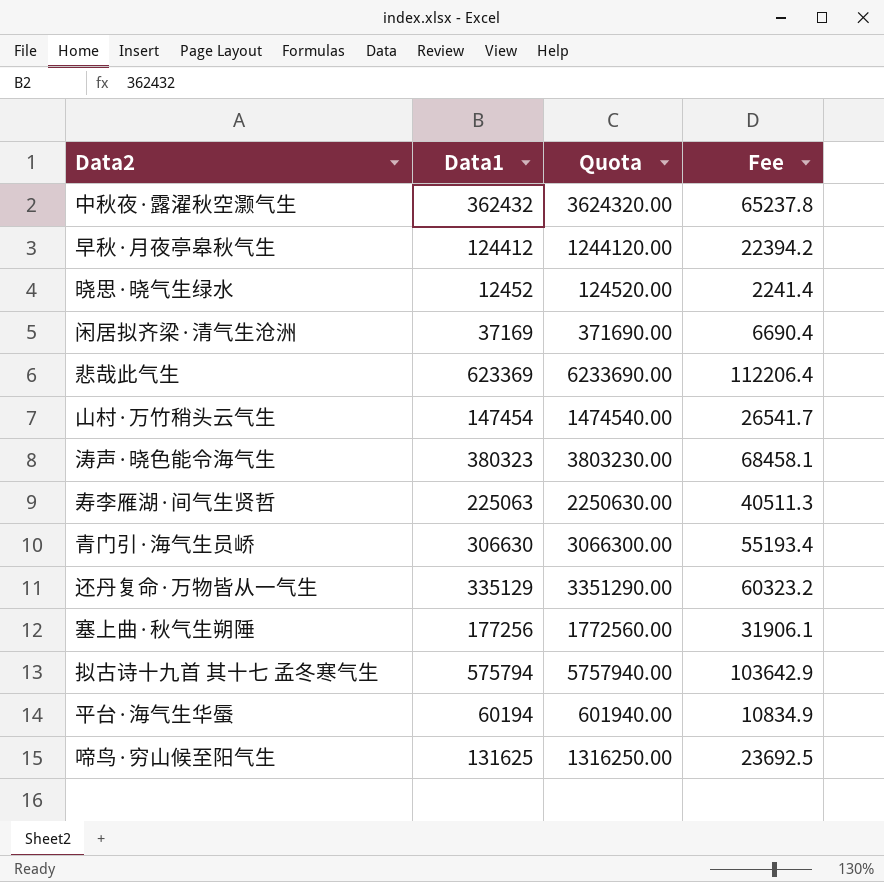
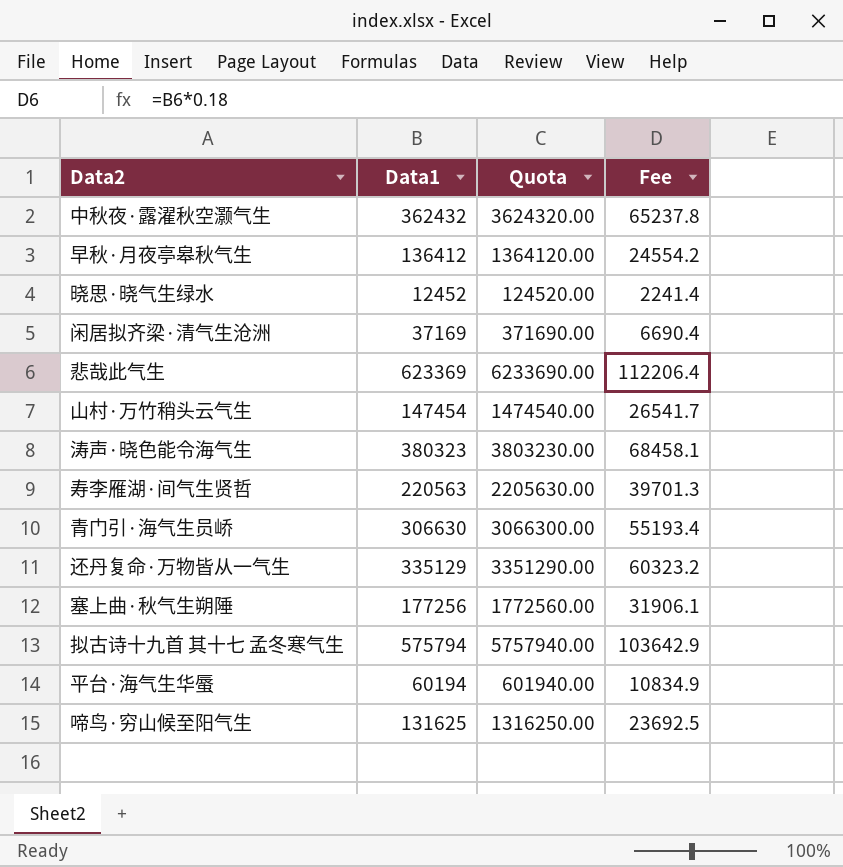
早秋·月夜亭皋秋气生 | Data1: 124412 -> 136412
早秋·月夜亭皋秋气生 | Quota: 1244120.00 -> 1364120.00
早秋·月夜亭皋秋气生 | Fee: 22394.2 -> 24554.2
寿李雁湖·间气生贤哲 | Data1: 225063 -> 220563
寿李雁湖·间气生贤哲 | Quota: 2250630.00 -> 2205630.00
寿李雁湖·间气生贤哲 | Fee: 40511.3 -> 39701.3

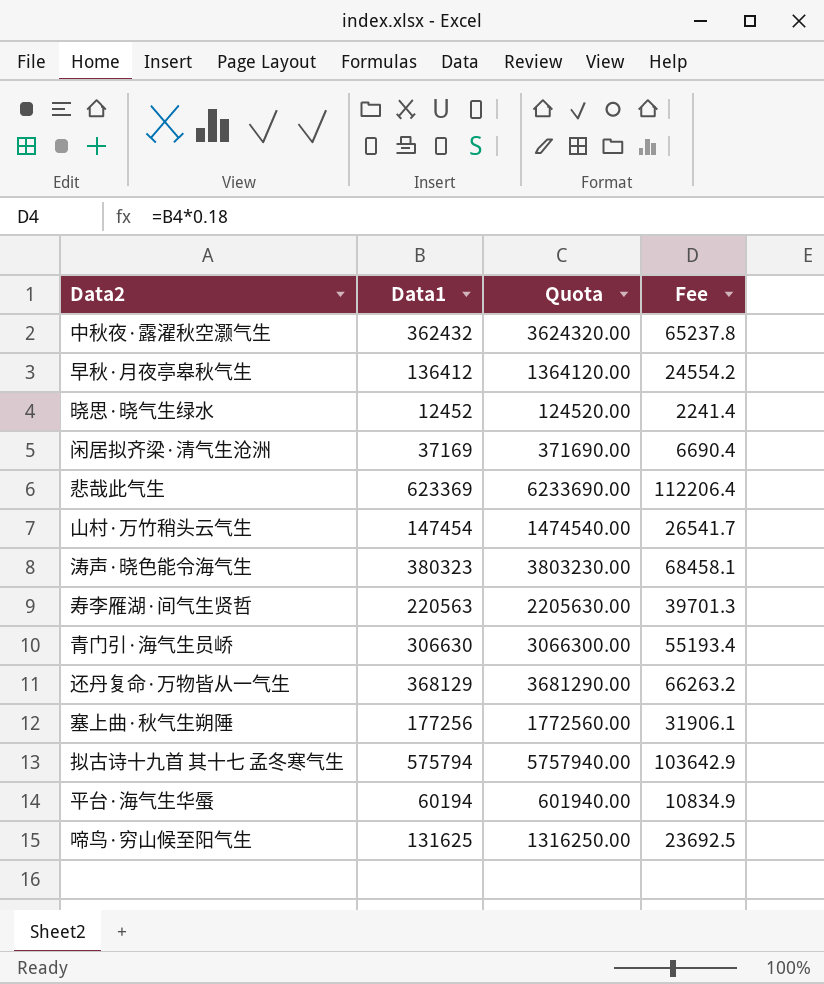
还丹复命·万物皆从一气生 | Data1: 335129 -> 368129
还丹复命·万物皆从一气生 | Quota: 3351290.00 -> 3681290.00
还丹复命·万物皆从一气生 | Fee: 60323.2 -> 66263.2

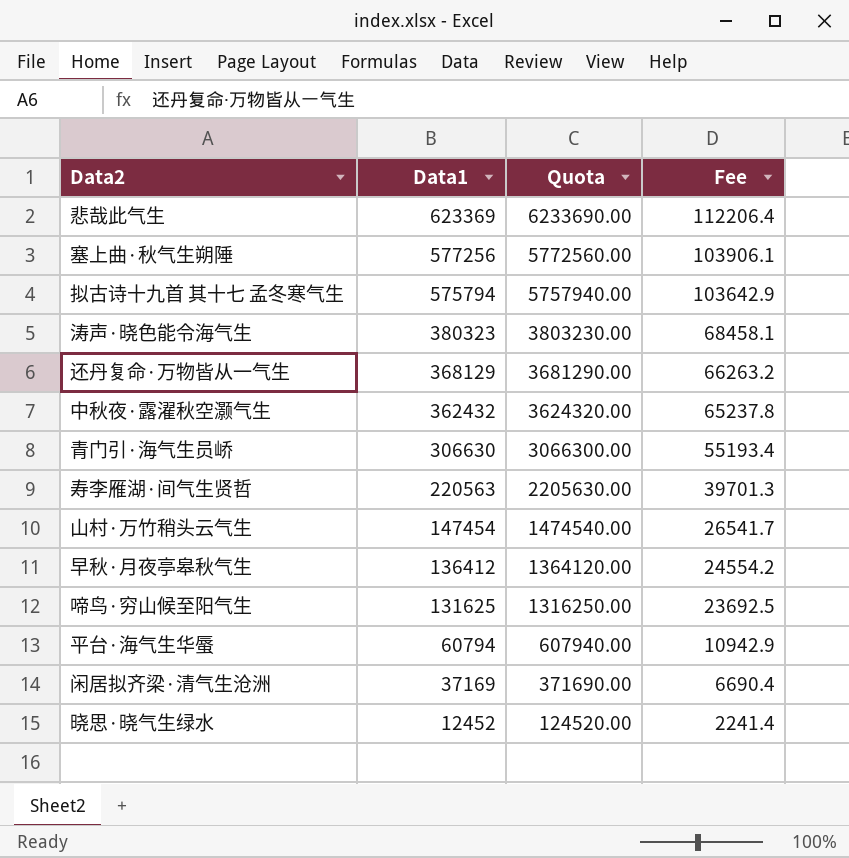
row order: none -> Data1 descending
塞上曲·秋气生朔陲 | Data1: 177256 -> 577256
塞上曲·秋气生朔陲 | Quota: 1772560.00 -> 5772560.00
塞上曲·秋气生朔陲 | Fee: 31906.1 -> 103906.1
平台·海气生华蜃 | Data1: 60194 -> 60794
平台·海气生华蜃 | Quota: 601940.00 -> 607940.00
平台·海气生华蜃 | Fee: 10834.9 -> 10942.9

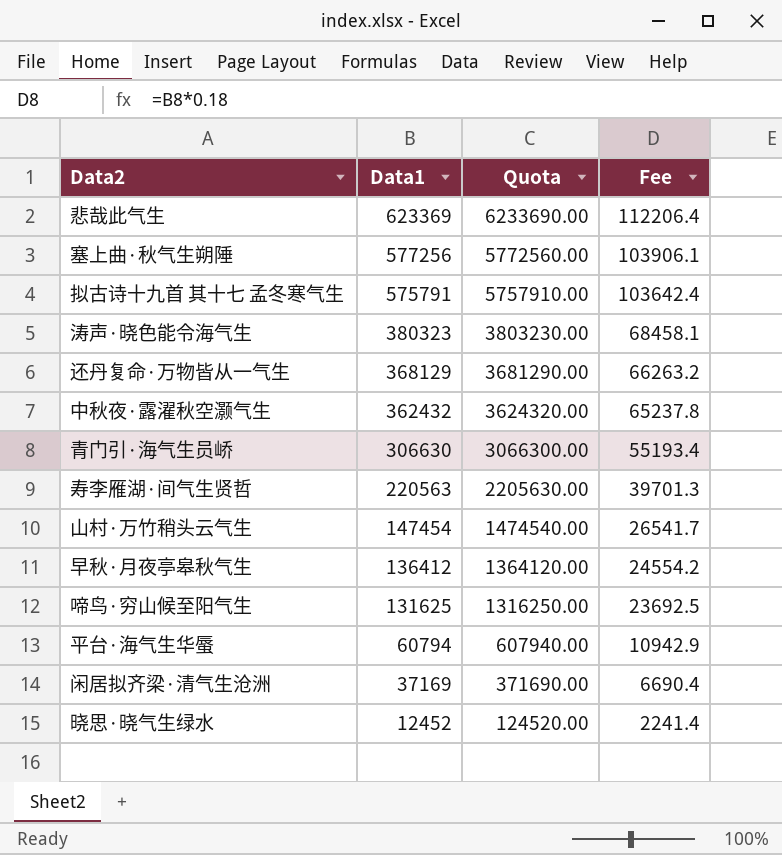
拟古诗十九首 其十七 孟冬寒气生 | Data1: 575794 -> 575791
拟古诗十九首 其十七 孟冬寒气生 | Quota: 5757940.00 -> 5757910.00
拟古诗十九首 其十七 孟冬寒气生 | Fee: 103642.9 -> 103642.4

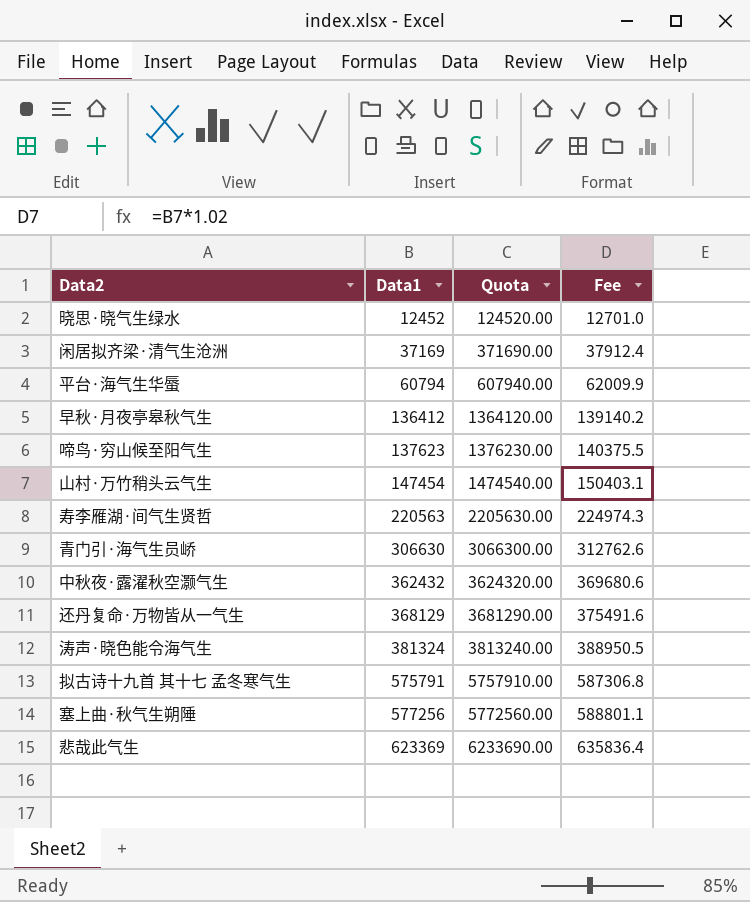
row order: Data1 descending -> Data1 ascending
column Fee | formula: [Data1] * 0.18 -> [Data1] * 1.02
啼鸟·穷山候至阳气生 | Data1: 131625 -> 137623
啼鸟·穷山候至阳气生 | Quota: 1316250.00 -> 1376230.00
涛声·晓色能令海气生 | Data1: 380323 -> 381324
涛声·晓色能令海气生 | Quota: 3803230.00 -> 3813240.00

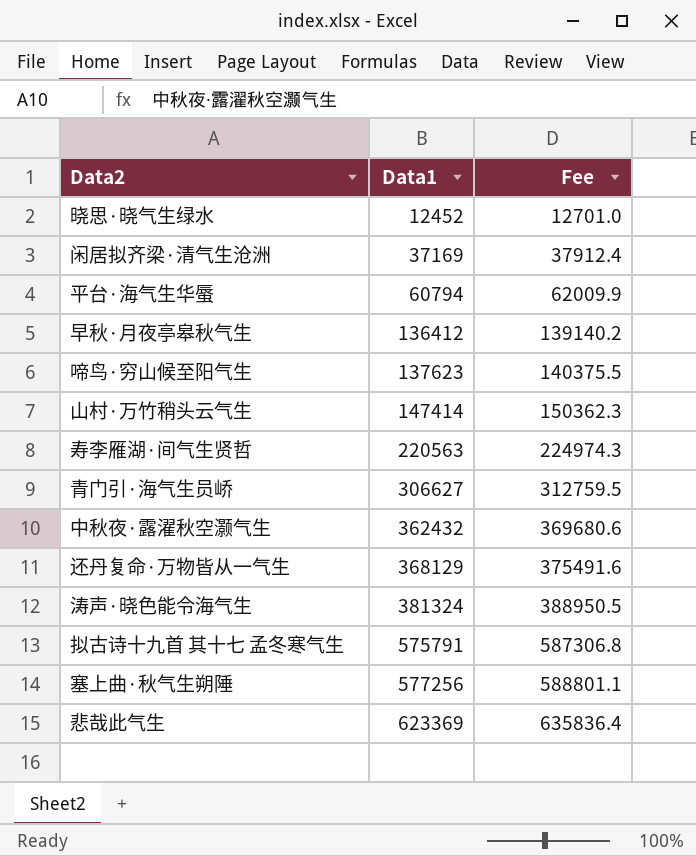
column Quota | formula: [Data1] * 10 -> none
山村·万竹稍头云气生 | Data1: 147454 -> 147414
山村·万竹稍头云气生 | Fee: 150403.1 -> 150362.3
青门引·海气生员峤 | Data1: 306630 -> 306627
青门引·海气生员峤 | Fee: 312762.6 -> 312759.5

